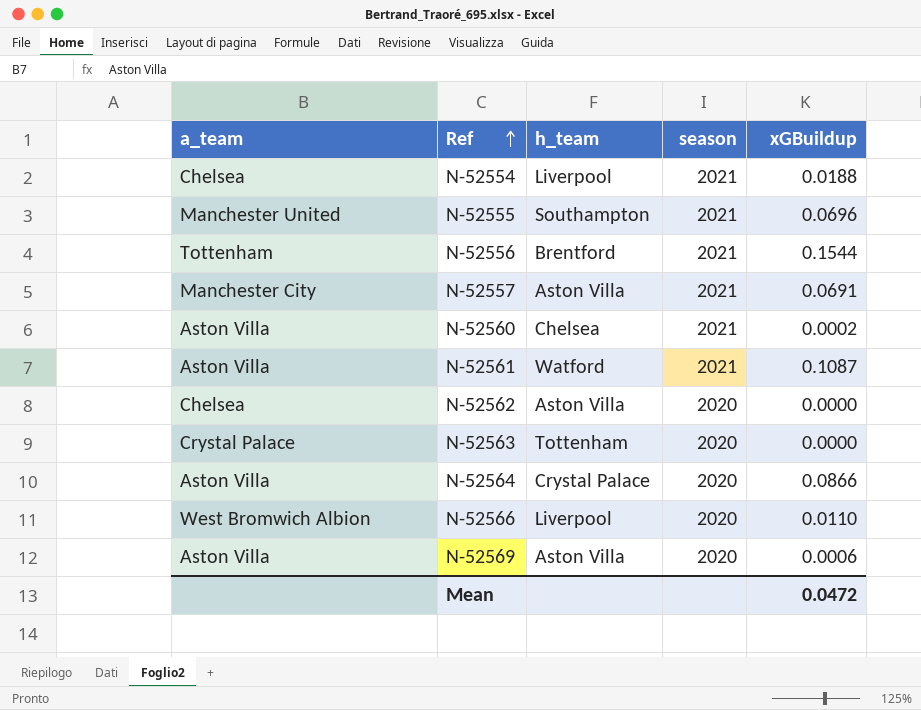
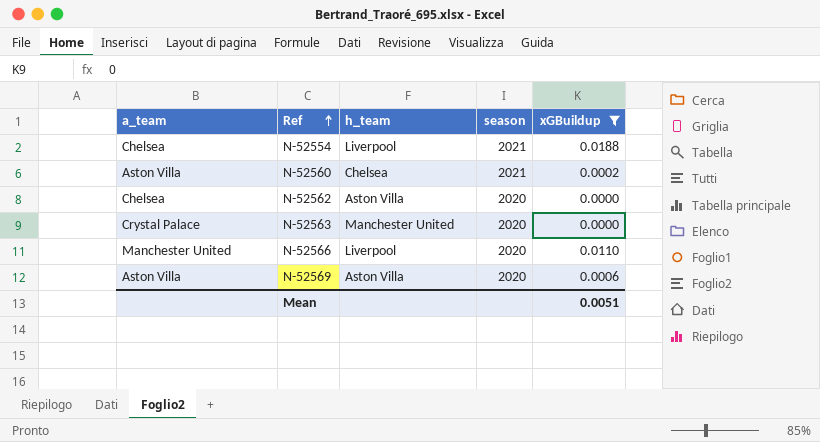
filter: none -> xGBuildup <= 0.0188
N-52563 | h_team: Tottenham -> Manchester United
N-52566 | a_team: West Bromwich Albion -> Manchester United
Mean | xGBuildup: 0.0472 -> 0.0051

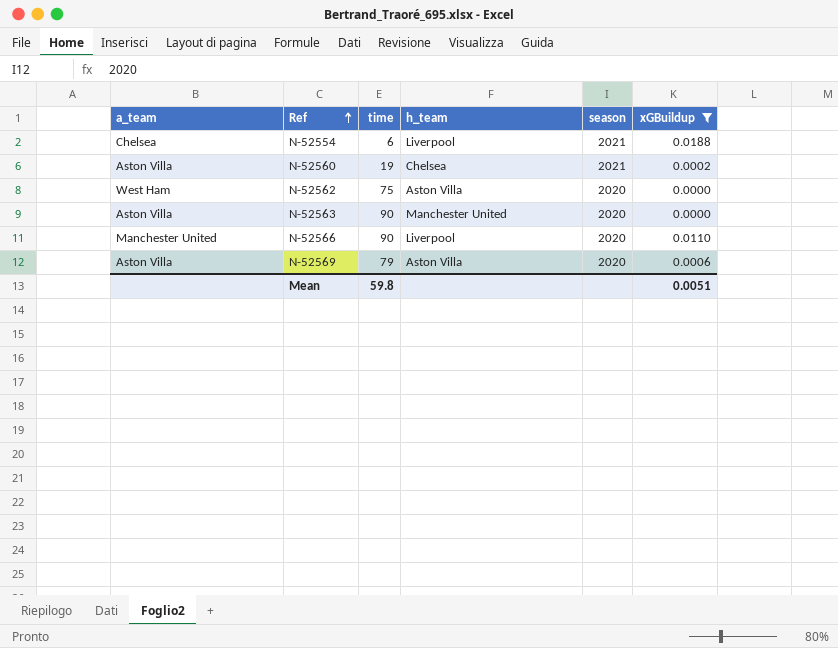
column time | position: none -> 3
N-52562 | a_team: Chelsea -> West Ham
N-52563 | a_team: Crystal Palace -> Aston Villa

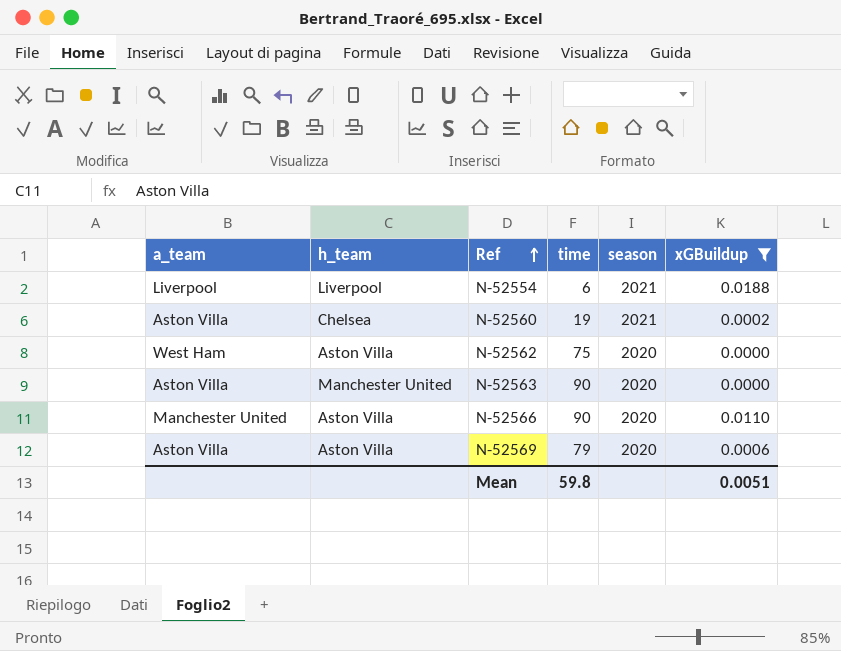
column h_team | position: 4 -> 2
N-52554 | a_team: Chelsea -> Liverpool
N-52566 | h_team: Liverpool -> Aston Villa

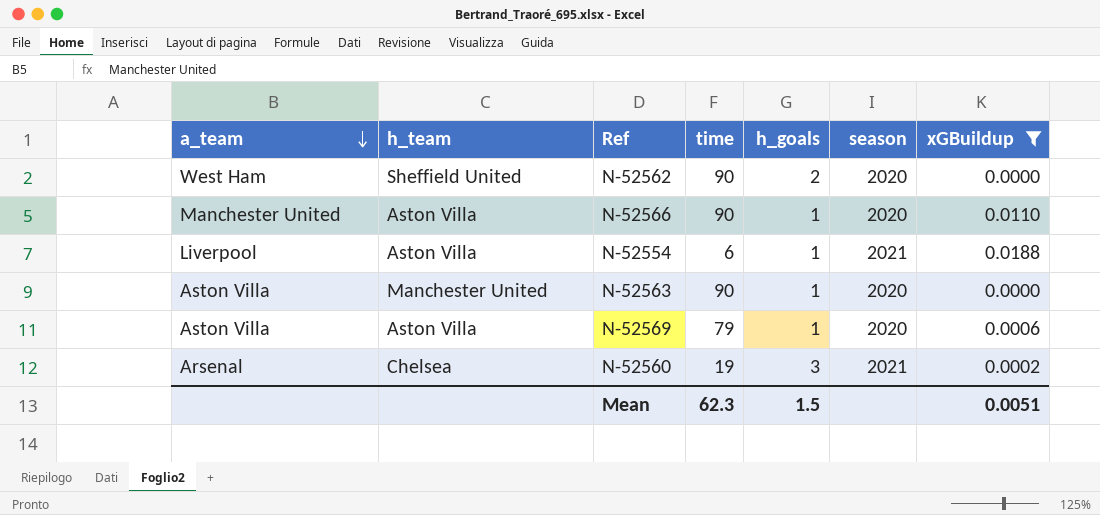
row order: Ref ascending -> a_team descending
column h_goals | position: none -> 5
N-52562 | h_team: Aston Villa -> Sheffield United
N-52562 | time: 75 -> 90
N-52554 | h_team: Liverpool -> Aston Villa
N-52560 | a_team: Aston Villa -> Arsenal
Mean | time: 59.8 -> 62.3

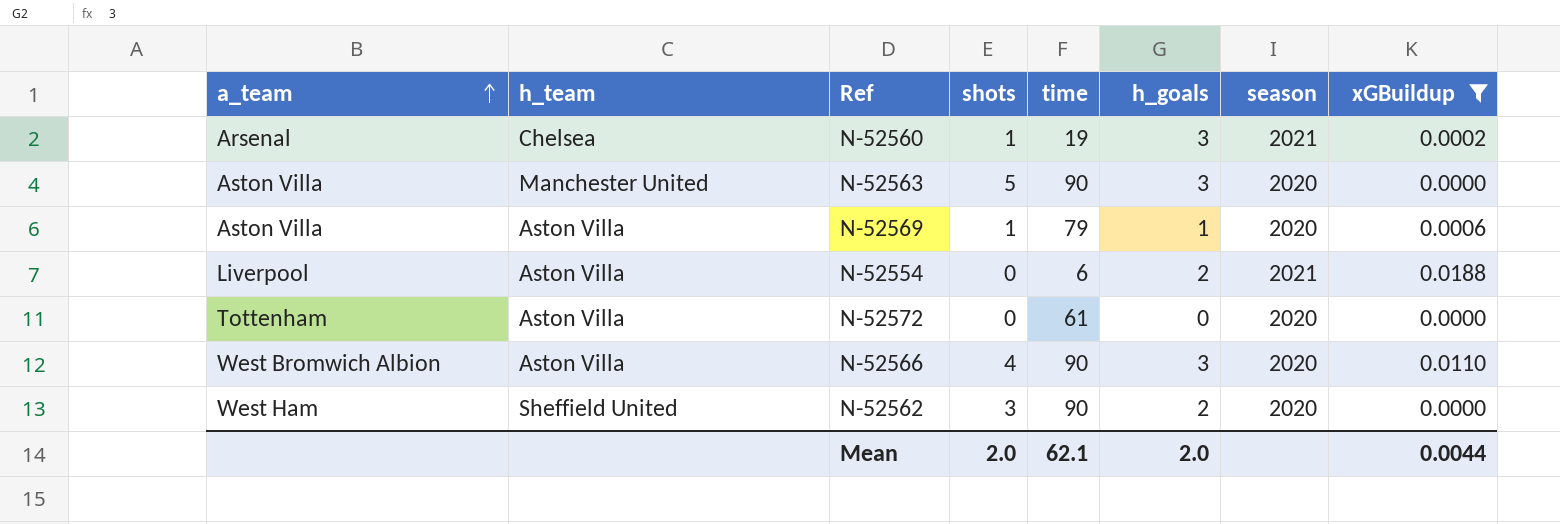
row order: a_team descending -> a_team ascending
column shots | position: none -> 4
N-52563 | h_goals: 1 -> 3
N-52554 | h_goals: 1 -> 2
row N-52572: none -> Tottenham | Aston Villa | 0 | 61 | 0 | 2020 | 0.0000
N-52566 | a_team: Manchester United -> West Bromwich Albion
N-52566 | h_goals: 1 -> 3
Mean | time: 62.3 -> 62.1
Mean | h_goals: 1.5 -> 2.0
Mean | xGBuildup: 0.0051 -> 0.0044

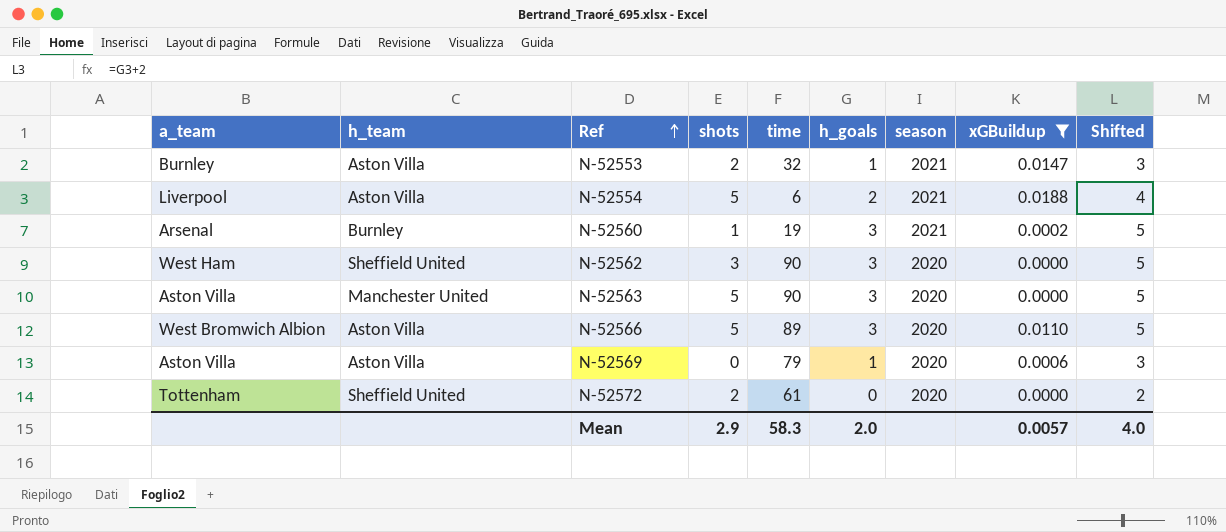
row order: a_team ascending -> Ref ascending
column Shifted | formula: none -> [h_goals] + 2
row N-52553: none -> Burnley | Aston Villa | 2 | 32 | 1 | 2021 | 0.0147 | 3
N-52554 | shots: 0 -> 5
N-52560 | h_team: Chelsea -> Burnley
N-52562 | h_goals: 2 -> 3
N-52566 | shots: 4 -> 5
N-52566 | time: 90 -> 89
N-52569 | shots: 1 -> 0
N-52572 | h_team: Aston Villa -> Sheffield United
N-52572 | shots: 0 -> 2
Mean | shots: 2.0 -> 2.9
Mean | time: 62.1 -> 58.3
Mean | xGBuildup: 0.0044 -> 0.0057

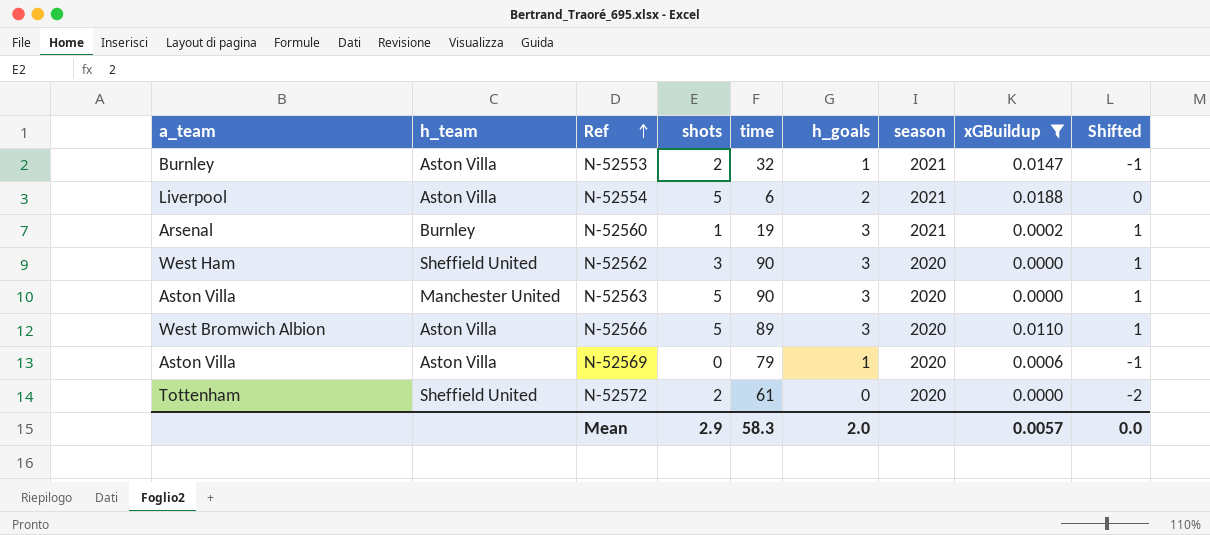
column Shifted | formula: [h_goals] + 2 -> [h_goals] - 2
Mean | Shifted: 4.0 -> 0.0

